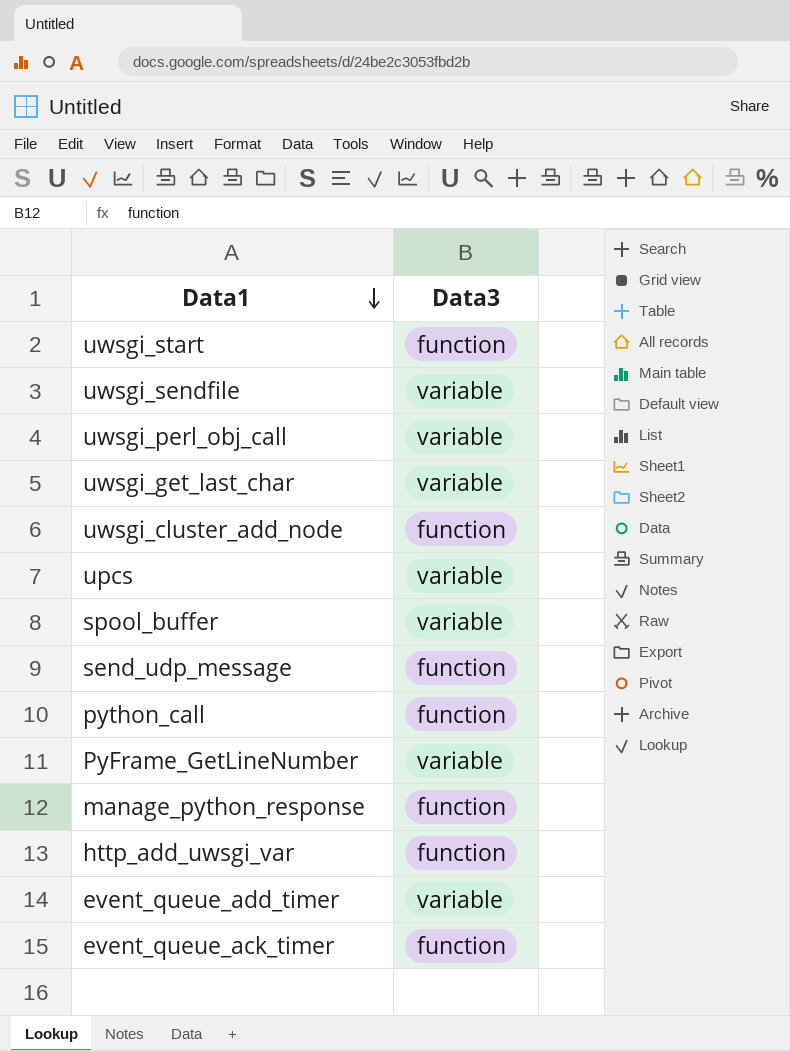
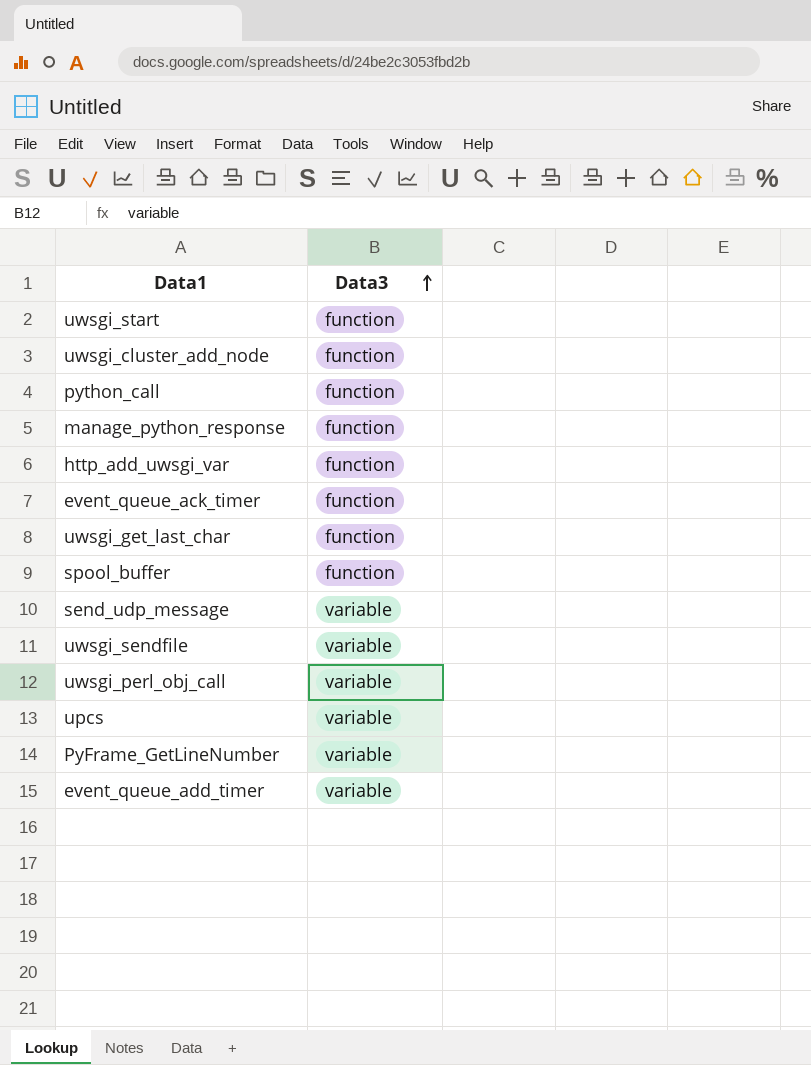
row order: Data1 descending -> Data3 ascending
uwsgi_get_last_char | Data3: variable -> function
spool_buffer | Data3: variable -> function
send_udp_message | Data3: function -> variable

